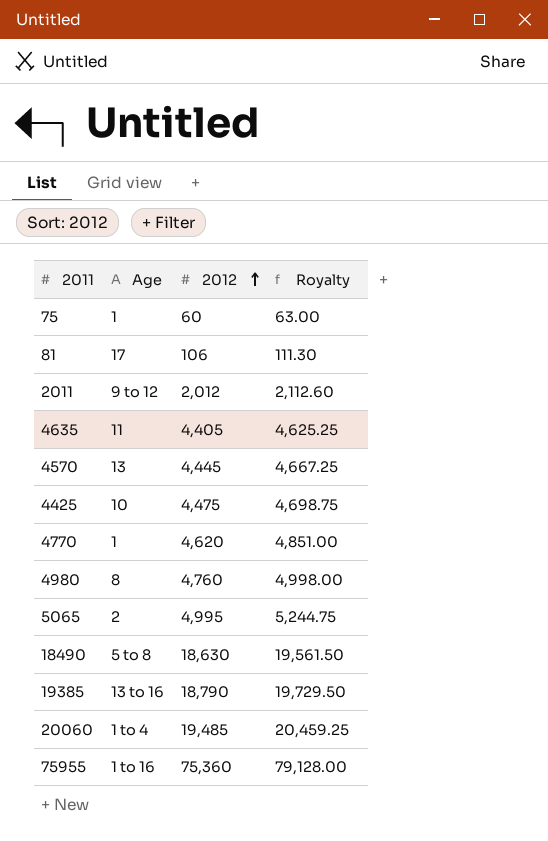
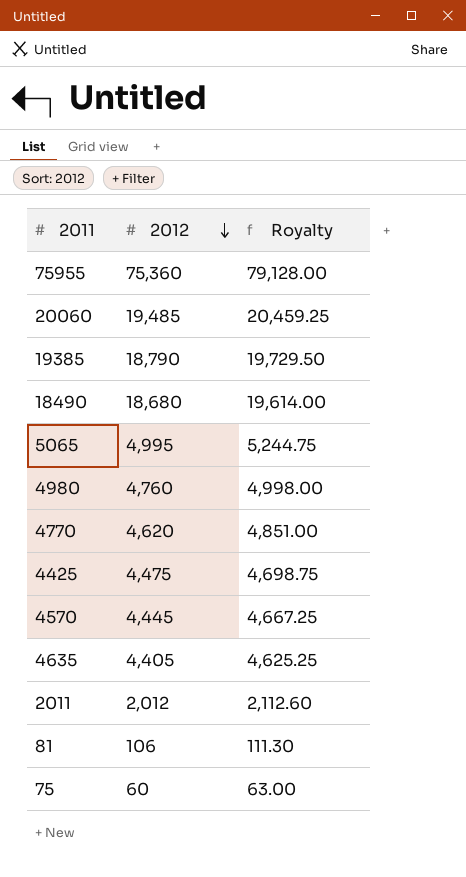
row order: 2012 ascending -> 2012 descending
column Age | position: 2 -> none
18490 | 2012: 18,630 -> 18,680
18490 | Royalty: 19,561.50 -> 19,614.00

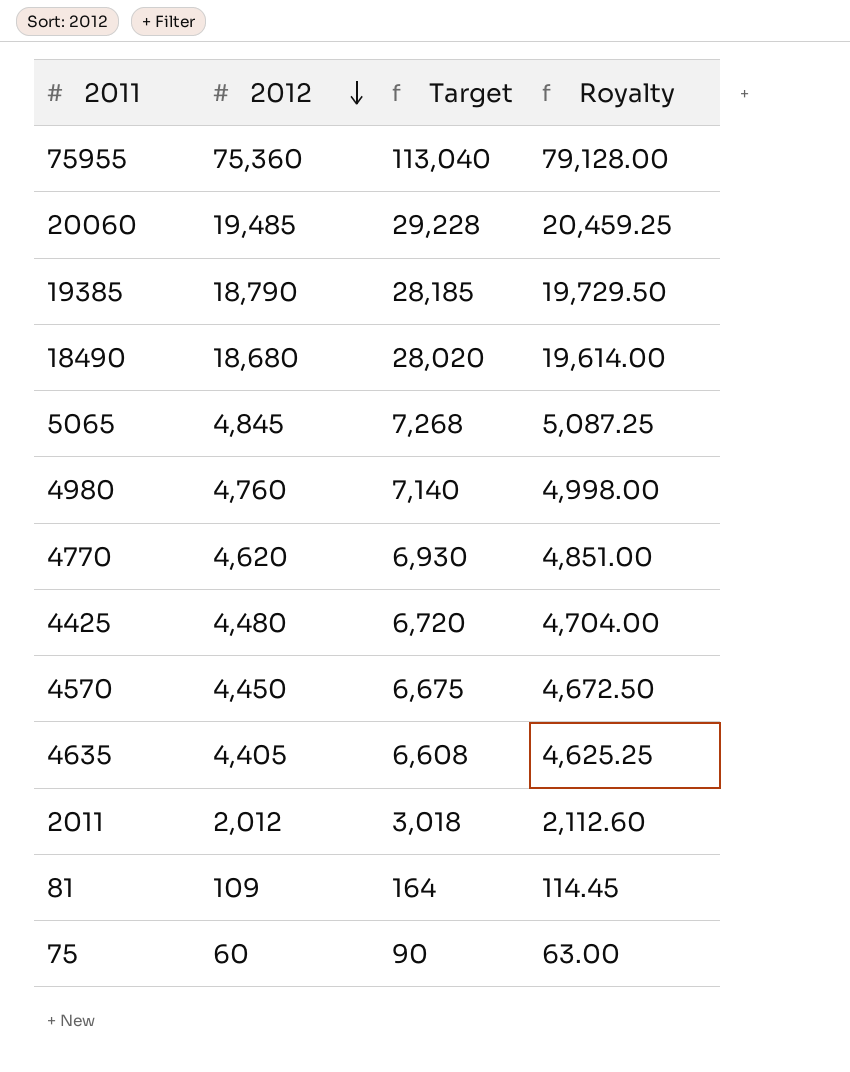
column Target | formula: none -> [2012] * 1.5
5065 | 2012: 4,995 -> 4,845
5065 | Royalty: 5,244.75 -> 5,087.25
4425 | 2012: 4,475 -> 4,480
4425 | Royalty: 4,698.75 -> 4,704.00
4570 | 2012: 4,445 -> 4,450
4570 | Royalty: 4,667.25 -> 4,672.50
81 | 2012: 106 -> 109
81 | Royalty: 111.30 -> 114.45

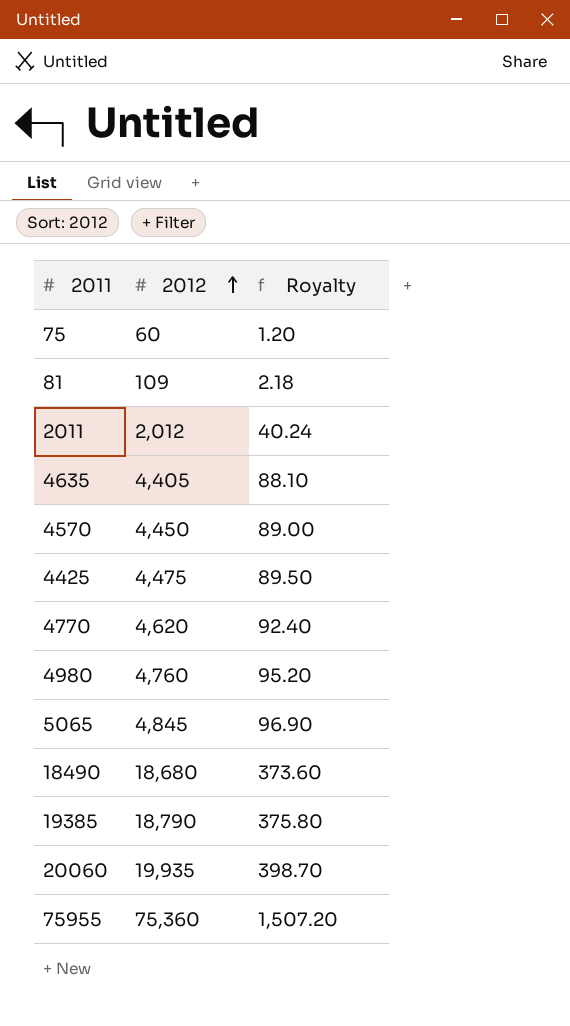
row order: 2012 descending -> 2012 ascending
column Target | formula: [2012] * 1.5 -> none
column Royalty | formula: [2012] * 1.05 -> [2012] * 0.02
4425 | 2012: 4,480 -> 4,475
20060 | 2012: 19,485 -> 19,935

